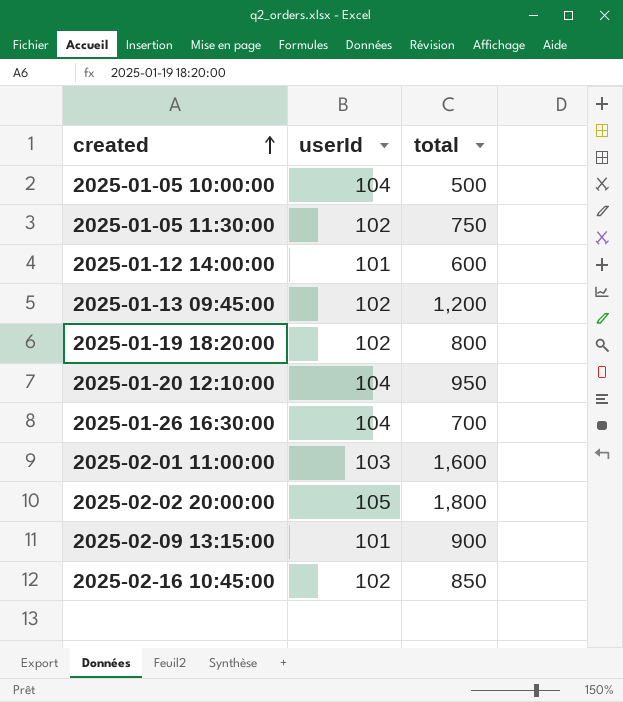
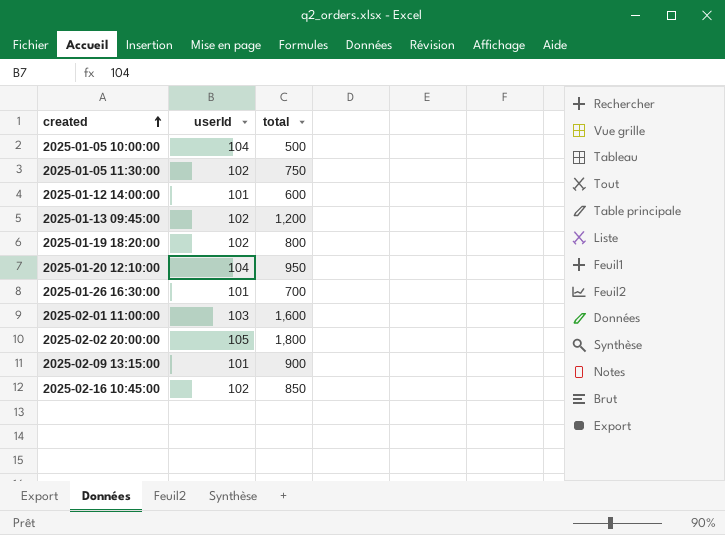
2025-01-26 16:30:00 | userId: 104 -> 101

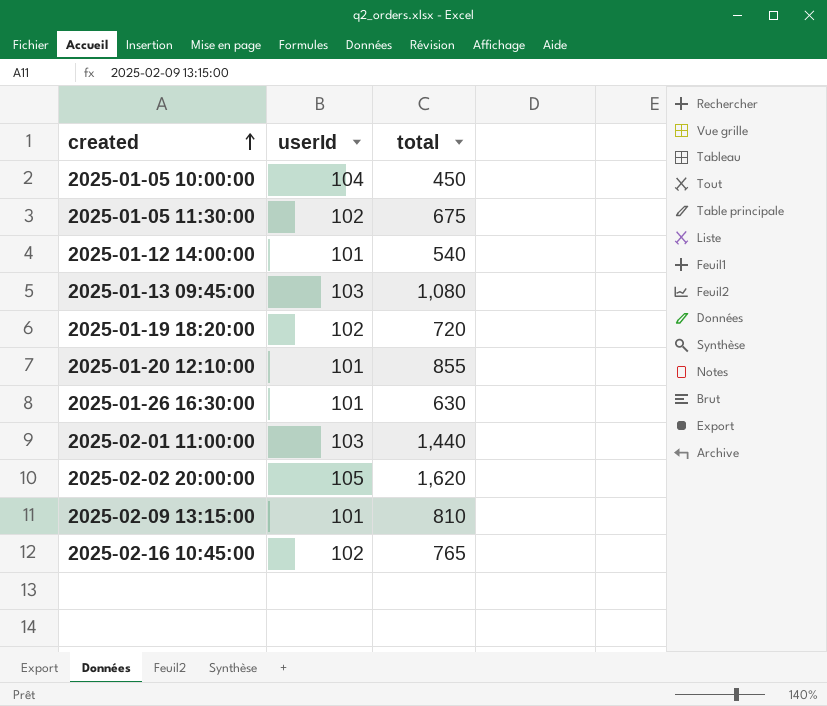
2025-01-05 10:00:00 | total: 500 -> 450
2025-01-05 11:30:00 | total: 750 -> 675
2025-01-12 14:00:00 | total: 600 -> 540
2025-01-13 09:45:00 | userId: 102 -> 103
2025-01-13 09:45:00 | total: 1,200 -> 1,080
2025-01-19 18:20:00 | total: 800 -> 720
2025-01-20 12:10:00 | userId: 104 -> 101
2025-01-20 12:10:00 | total: 950 -> 855
2025-01-26 16:30:00 | total: 700 -> 630
2025-02-01 11:00:00 | total: 1,600 -> 1,440
2025-02-02 20:00:00 | total: 1,800 -> 1,620
2025-02-09 13:15:00 | total: 900 -> 810
2025-02-16 10:45:00 | total: 850 -> 765

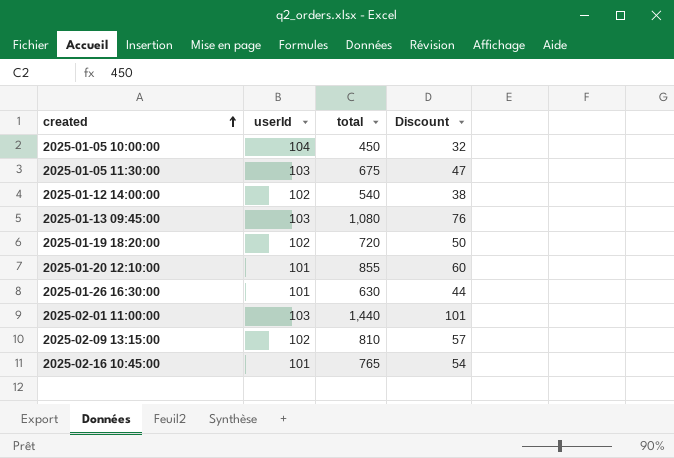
column Discount | formula: none -> [total] * 0.07
row 2025-02-02 20:00:00: 105 | 1,620 -> none
2025-01-05 11:30:00 | userId: 102 -> 103
2025-01-12 14:00:00 | userId: 101 -> 102
2025-02-09 13:15:00 | userId: 101 -> 102
2025-02-16 10:45:00 | userId: 102 -> 101

